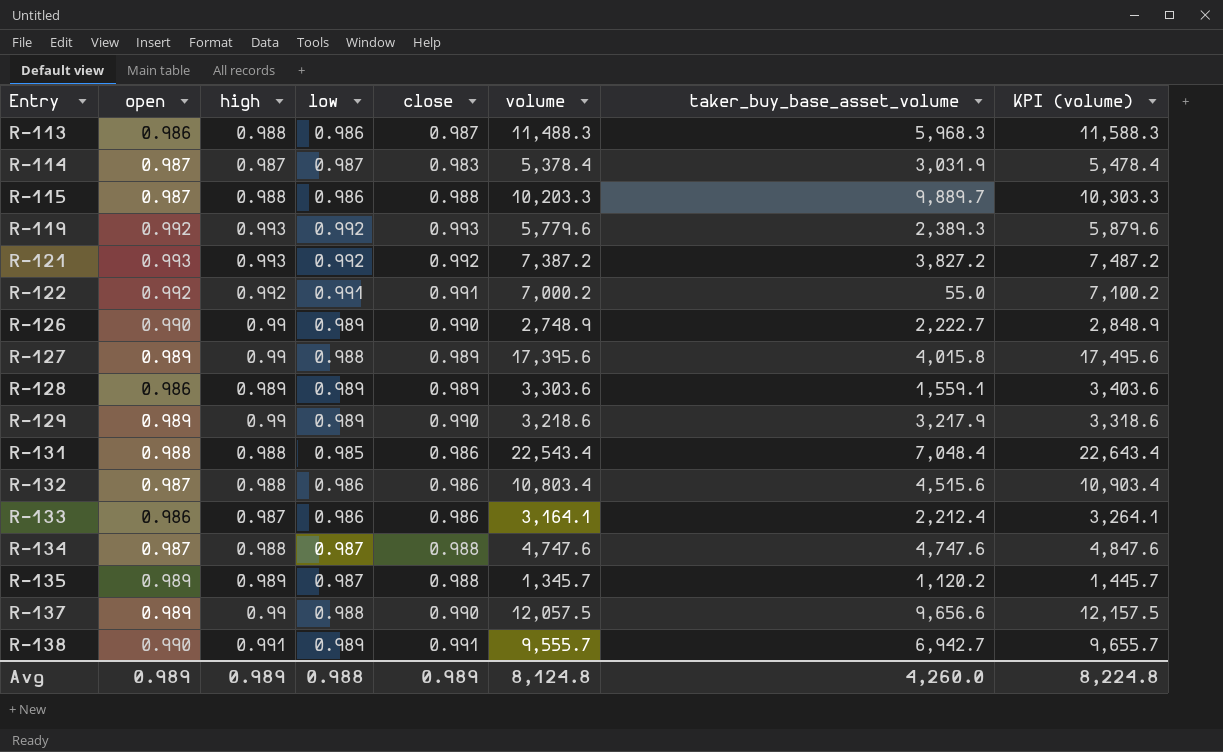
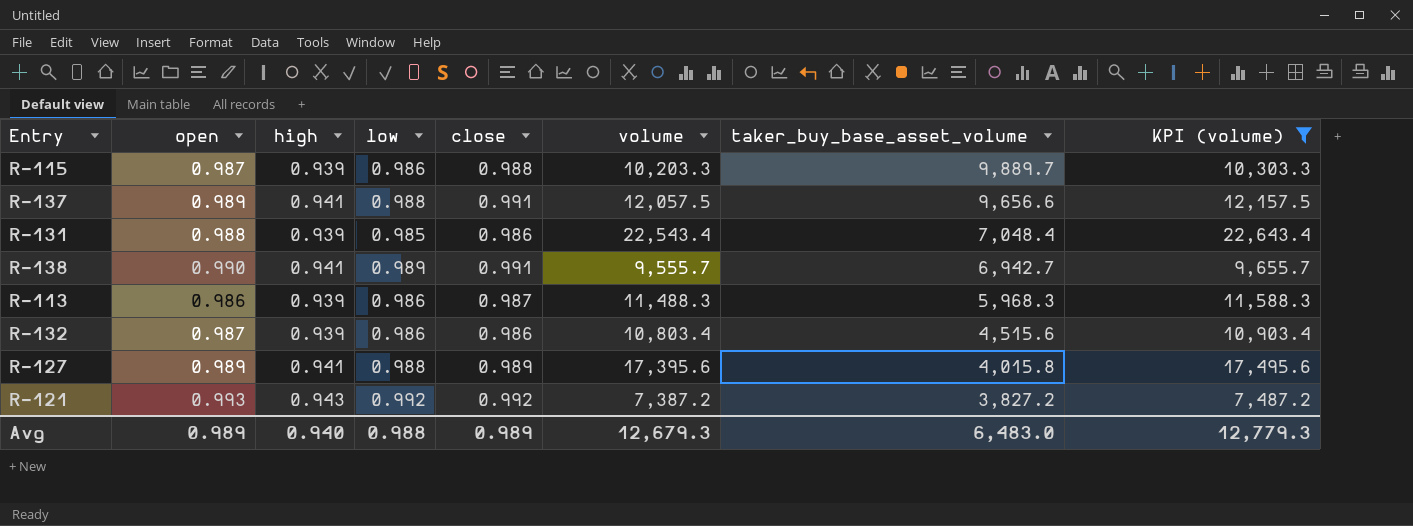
filter: none -> KPI (volume) >= 7,487.2
row order: Entry ascending -> taker_buy_base_asset_volume descending
R-115 | high: 0.988 -> 0.939
R-137 | high: 0.99 -> 0.941
R-137 | close: 0.990 -> 0.991
R-131 | high: 0.988 -> 0.939
R-138 | high: 0.991 -> 0.941
R-113 | high: 0.988 -> 0.939
R-132 | high: 0.988 -> 0.939
R-127 | high: 0.99 -> 0.941
R-121 | high: 0.993 -> 0.943
Avg | high: 0.989 -> 0.940
Avg | volume: 8,124.8 -> 12,679.3
Avg | taker_buy_base_asset_volume: 4,260.0 -> 6,483.0
Avg | KPI (volume): 8,224.8 -> 12,779.3

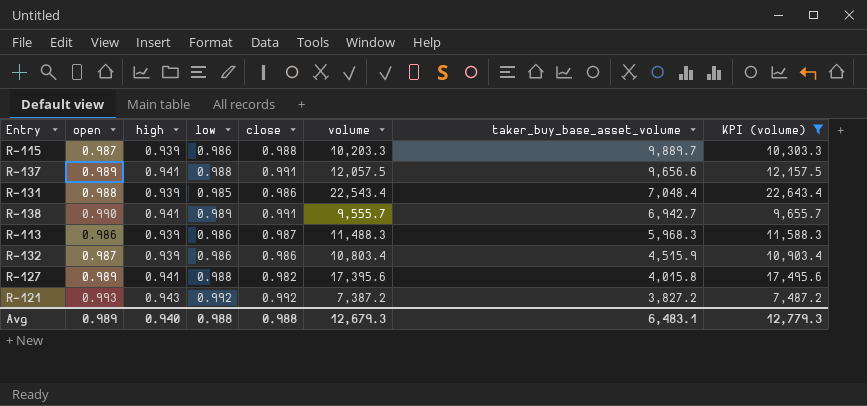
R-132 | taker_buy_base_asset_volume: 4,515.6 -> 4,515.9
R-127 | close: 0.989 -> 0.982
Avg | close: 0.989 -> 0.988
Avg | taker_buy_base_asset_volume: 6,483.0 -> 6,483.1

